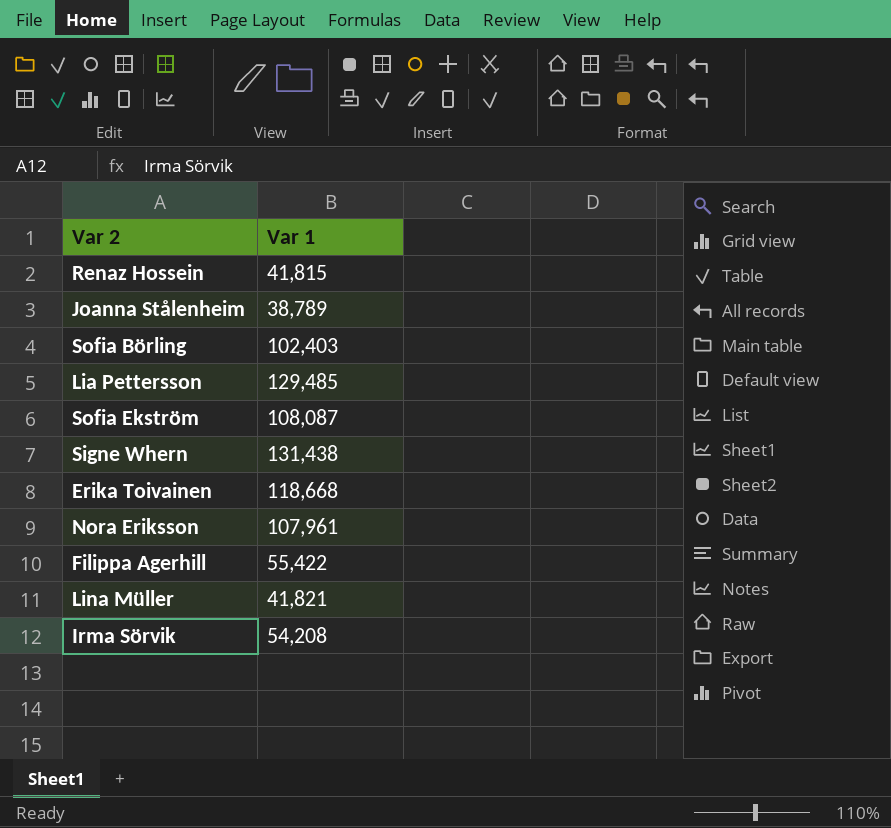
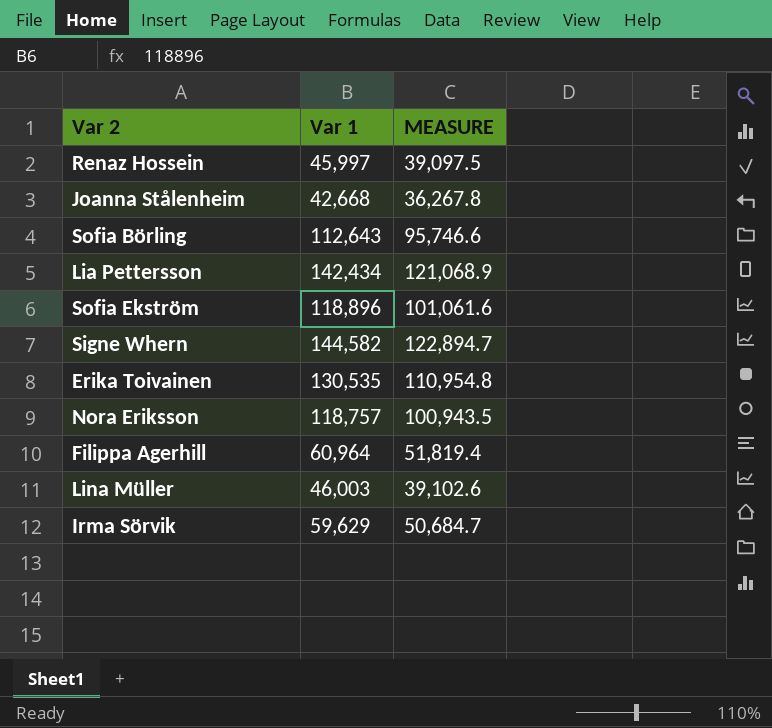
column MEASURE | formula: none -> [Var 1] * 0.85
Renaz Hossein | Var 1: 41,815 -> 45,997
Joanna Stålenheim | Var 1: 38,789 -> 42,668
Sofia Börling | Var 1: 102,403 -> 112,643
Lia Pettersson | Var 1: 129,485 -> 142,434
Sofia Ekström | Var 1: 108,087 -> 118,896
Signe Whern | Var 1: 131,438 -> 144,582
Erika Toivainen | Var 1: 118,668 -> 130,535
Nora Eriksson | Var 1: 107,961 -> 118,757
Filippa Agerhill | Var 1: 55,422 -> 60,964
Lina Müller | Var 1: 41,821 -> 46,003
Irma Sörvik | Var 1: 54,208 -> 59,629

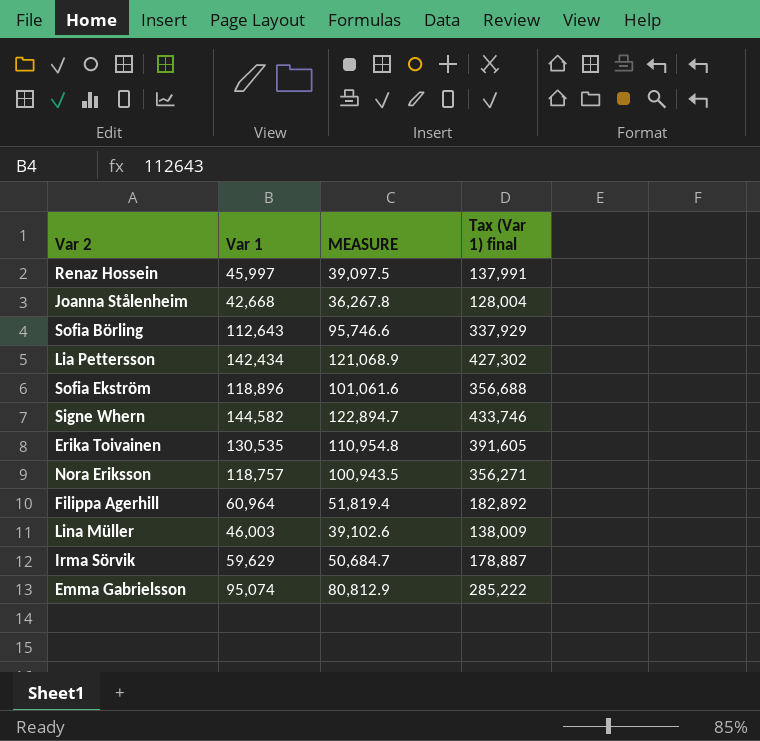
column Tax (Var 1) final | formula: none -> [Var 1] * 3
row Emma Gabrielsson: none -> 95,074 | 80,812.9 | 285,222

